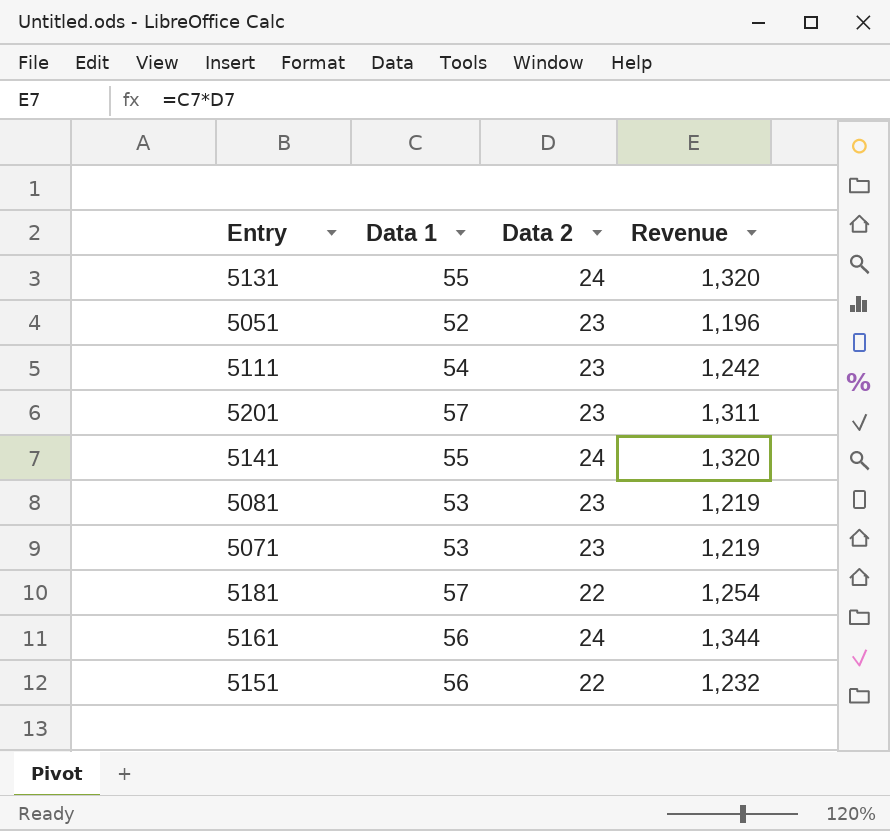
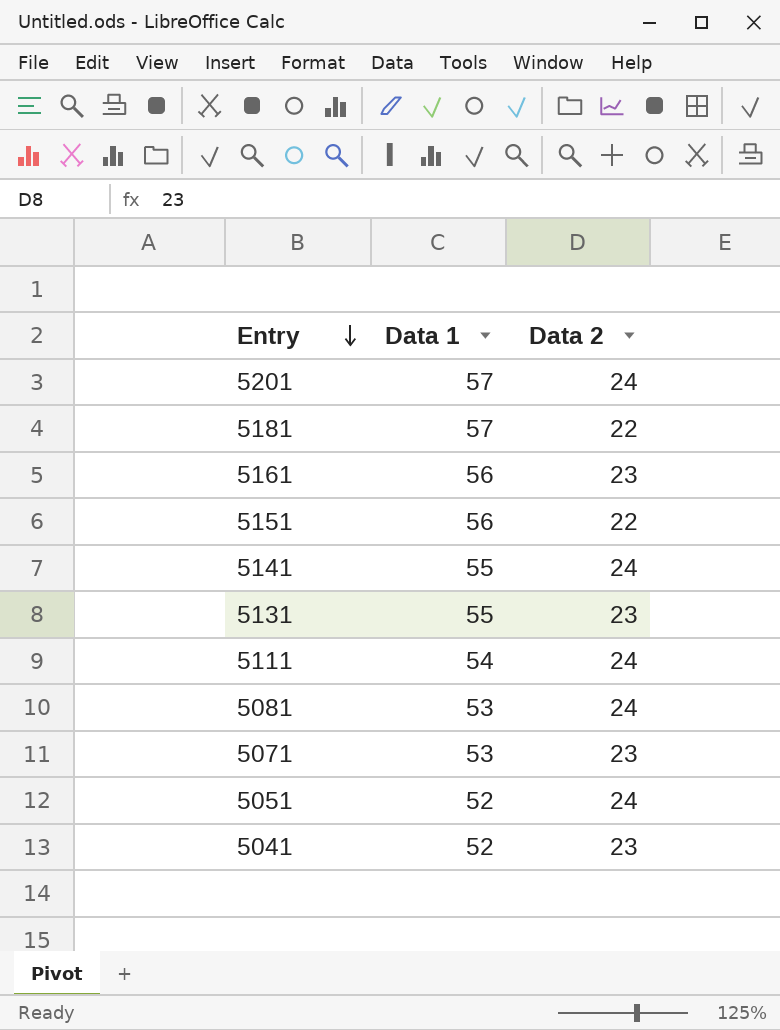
row order: none -> Entry descending
column Revenue | formula: [Data 1] * [Data 2] -> none
5201 | Data 2: 23 -> 24
5161 | Data 2: 24 -> 23
5131 | Data 2: 24 -> 23
5111 | Data 2: 23 -> 24
5081 | Data 2: 23 -> 24
5051 | Data 2: 23 -> 24
row 5041: none -> 52 | 23

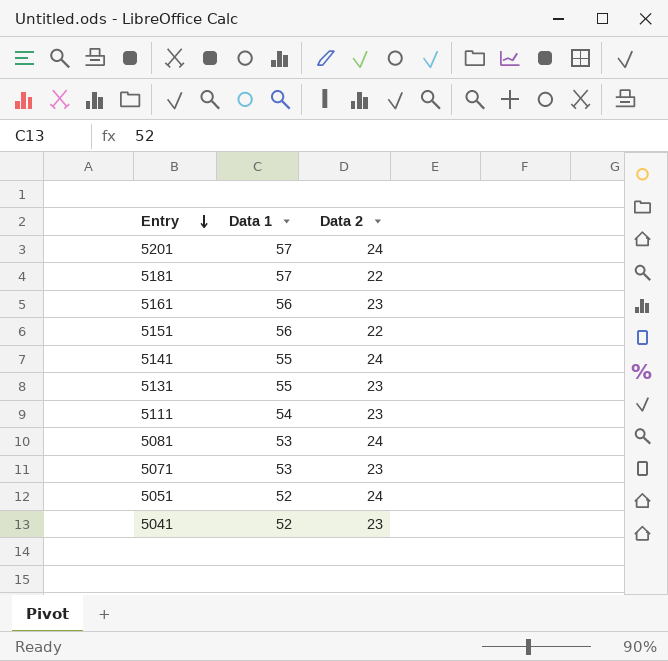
5111 | Data 2: 24 -> 23

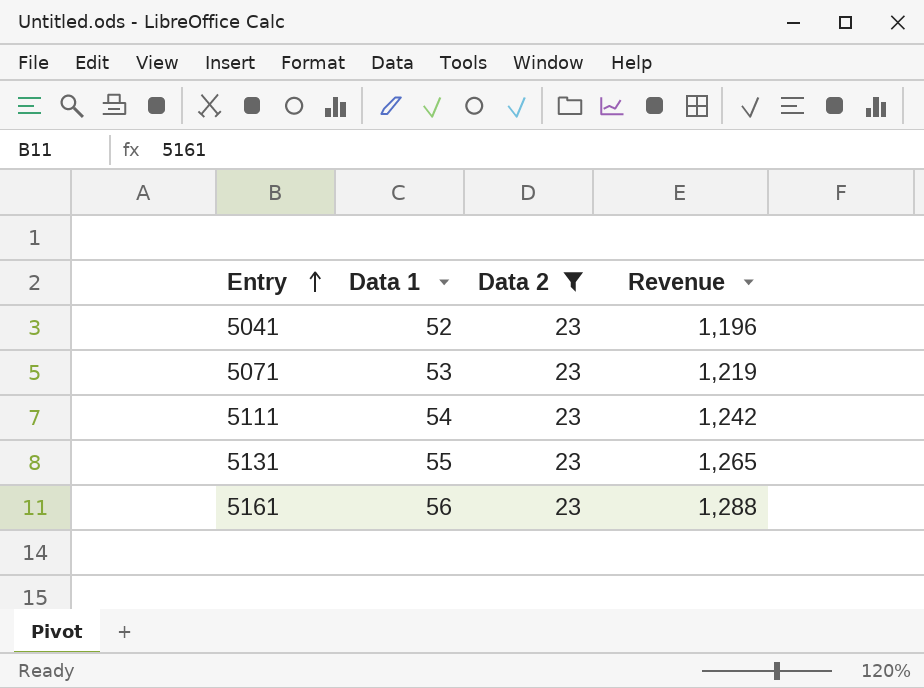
filter: none -> Data 2 = 23
row order: Entry descending -> Entry ascending
column Revenue | formula: none -> [Data 1] * [Data 2]

